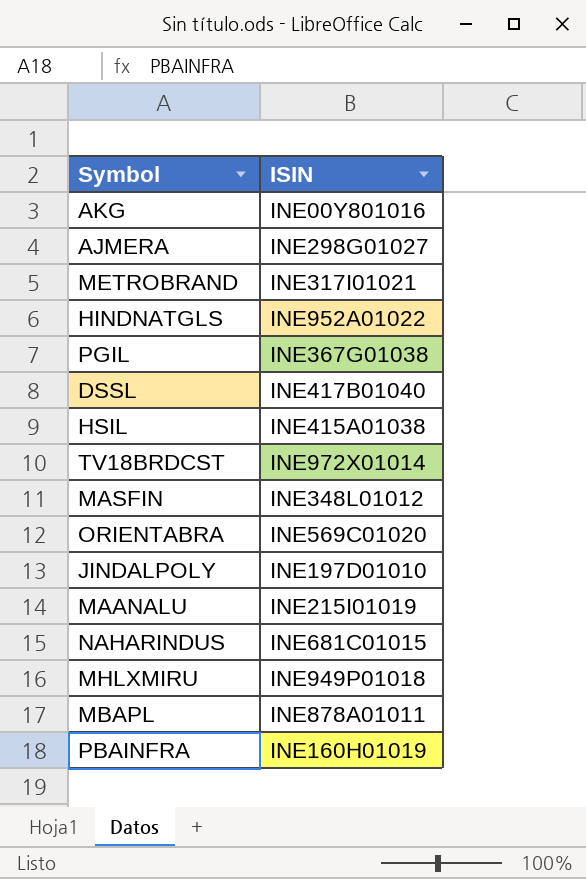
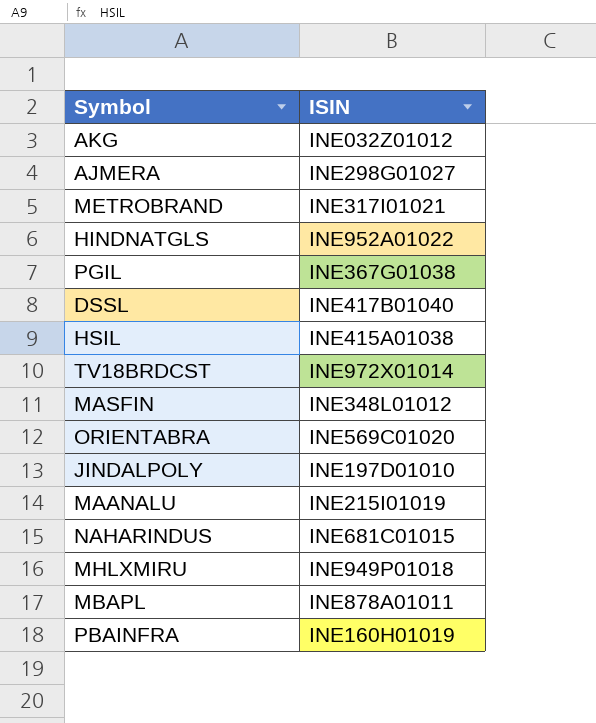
AKG | ISIN: INE00Y801016 -> INE032Z01012

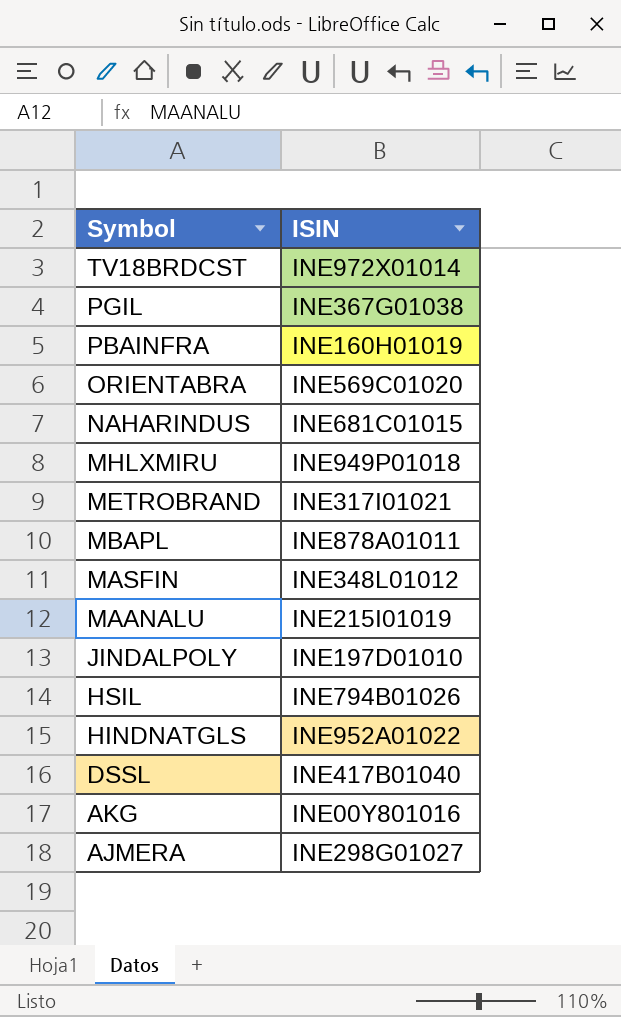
row order: none -> Symbol descending
HSIL | ISIN: INE415A01038 -> INE794B01026
AKG | ISIN: INE032Z01012 -> INE00Y801016

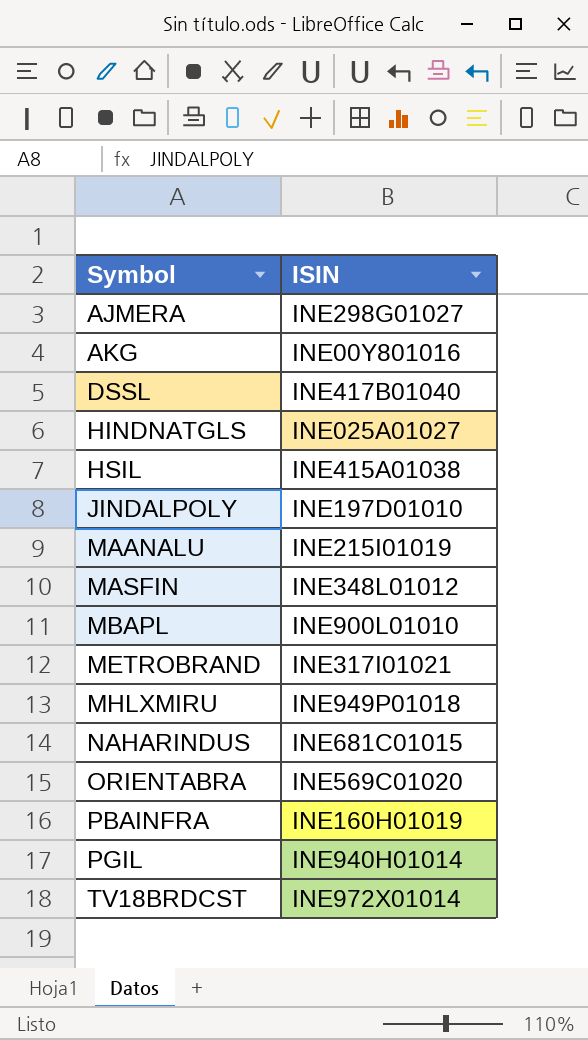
row order: Symbol descending -> Symbol ascending
HINDNATGLS | ISIN: INE952A01022 -> INE025A01027
HSIL | ISIN: INE794B01026 -> INE415A01038
MBAPL | ISIN: INE878A01011 -> INE900L01010
PGIL | ISIN: INE367G01038 -> INE940H01014

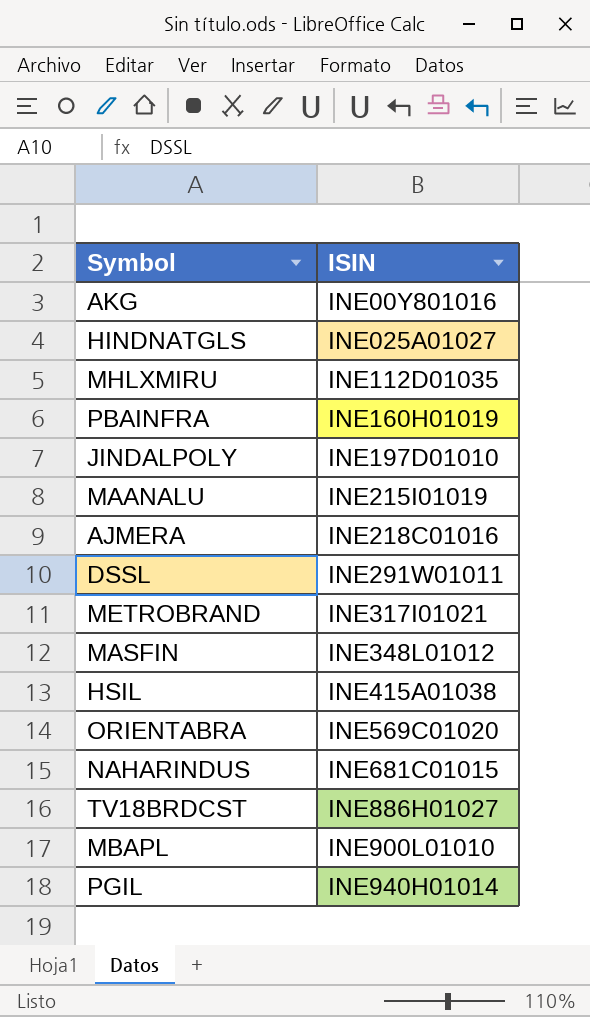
row order: Symbol ascending -> ISIN ascending
MHLXMIRU | ISIN: INE949P01018 -> INE112D01035
AJMERA | ISIN: INE298G01027 -> INE218C01016
DSSL | ISIN: INE417B01040 -> INE291W01011
TV18BRDCST | ISIN: INE972X01014 -> INE886H01027

